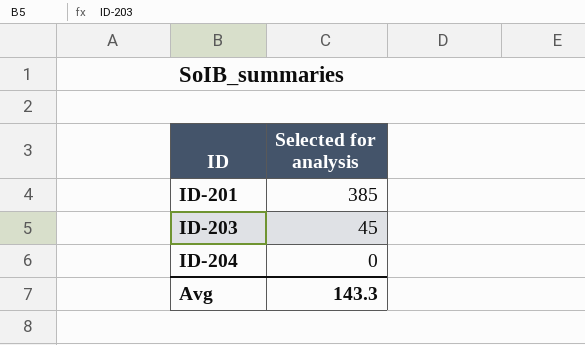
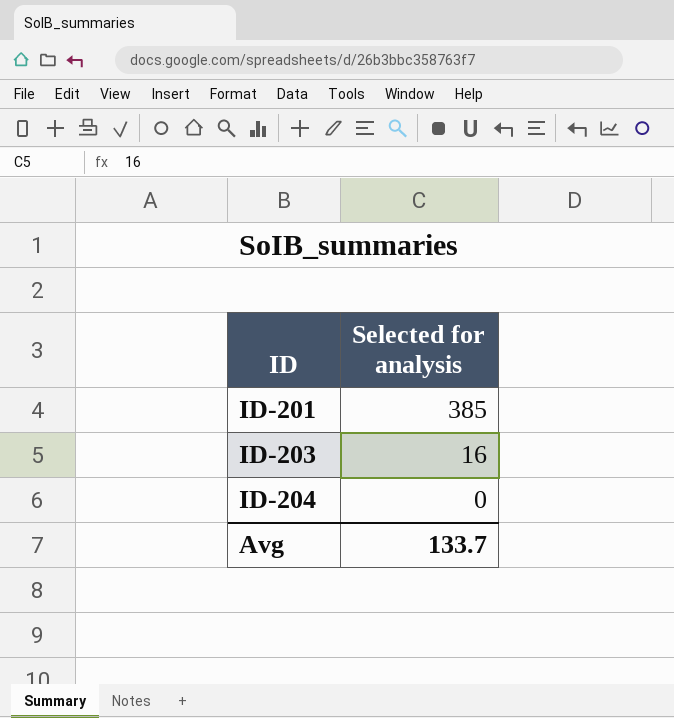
ID-203 | Selected for analysis: 45 -> 16
Avg | Selected for analysis: 143.3 -> 133.7

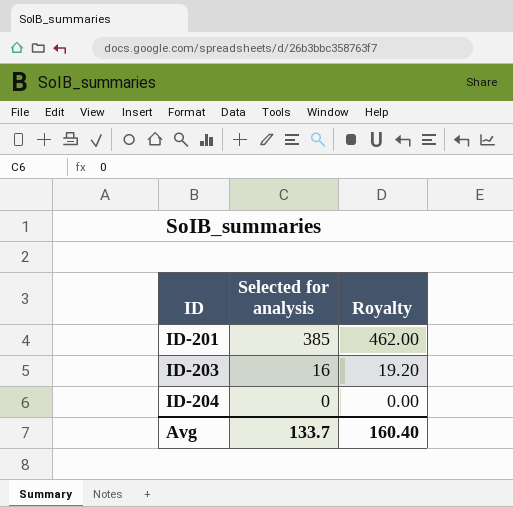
column Royalty | formula: none -> [Selected for analysis] * 1.2

